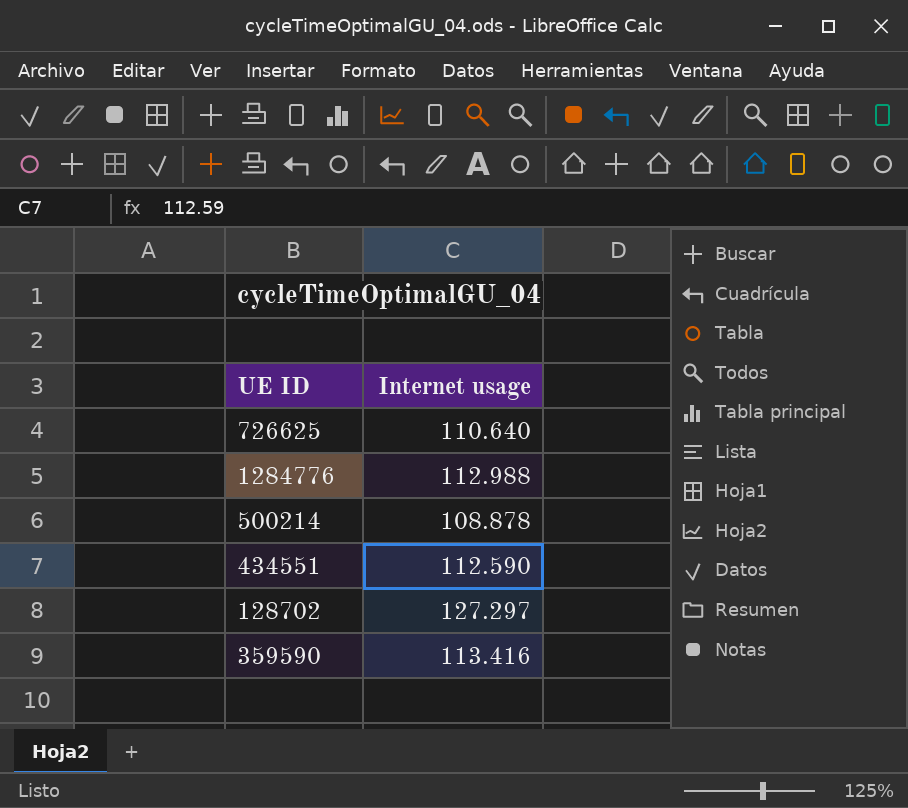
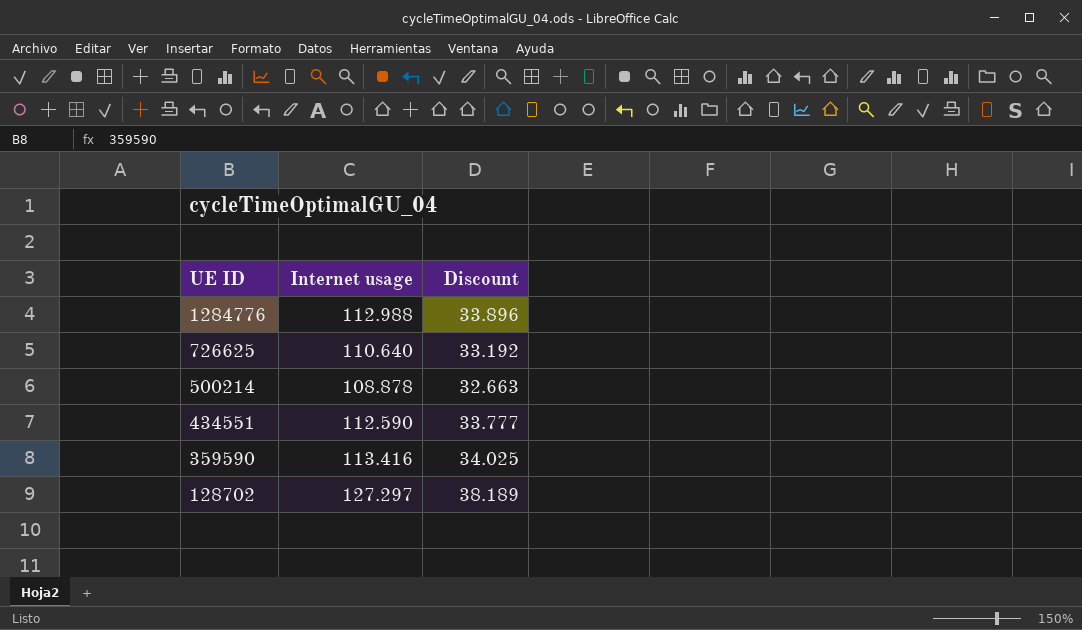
row order: none -> UE ID descending
column Discount | formula: none -> [Internet usage] * 0.3

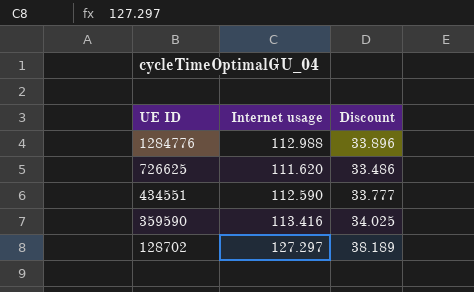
row 500214: 108.878 | 32.663 -> none
726625 | Internet usage: 110.640 -> 111.620
726625 | Discount: 33.192 -> 33.486

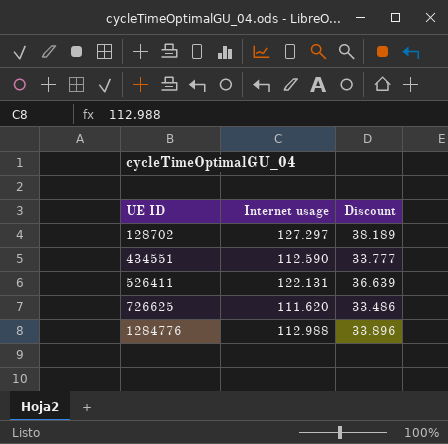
row order: UE ID descending -> UE ID ascending
row 359590: 113.416 | 34.025 -> none
row 526411: none -> 122.131 | 36.639

